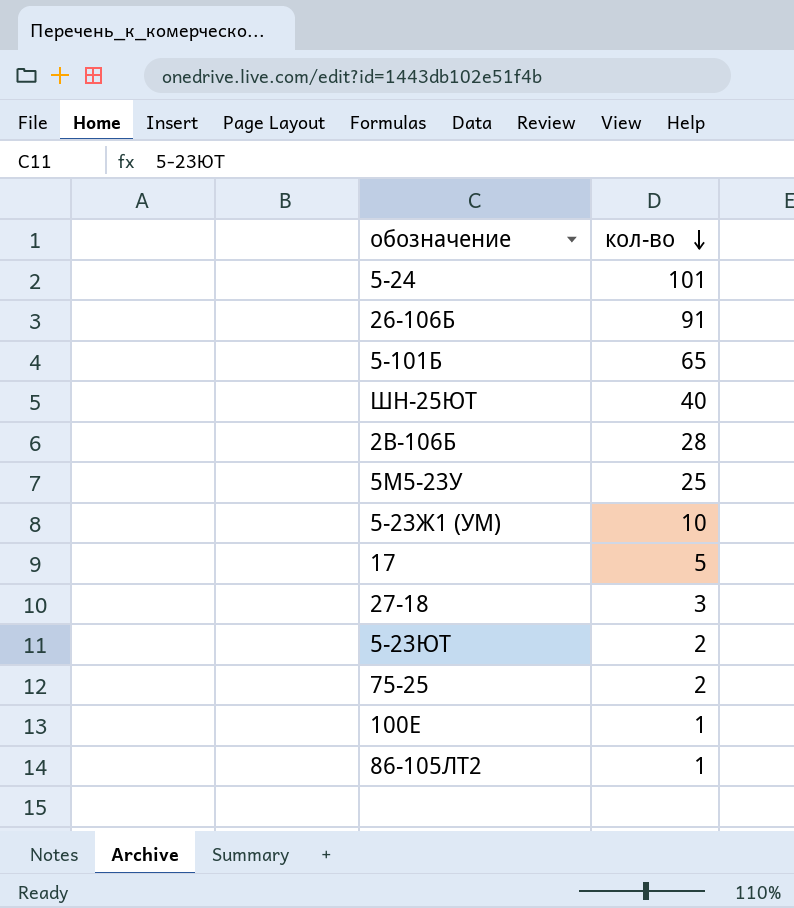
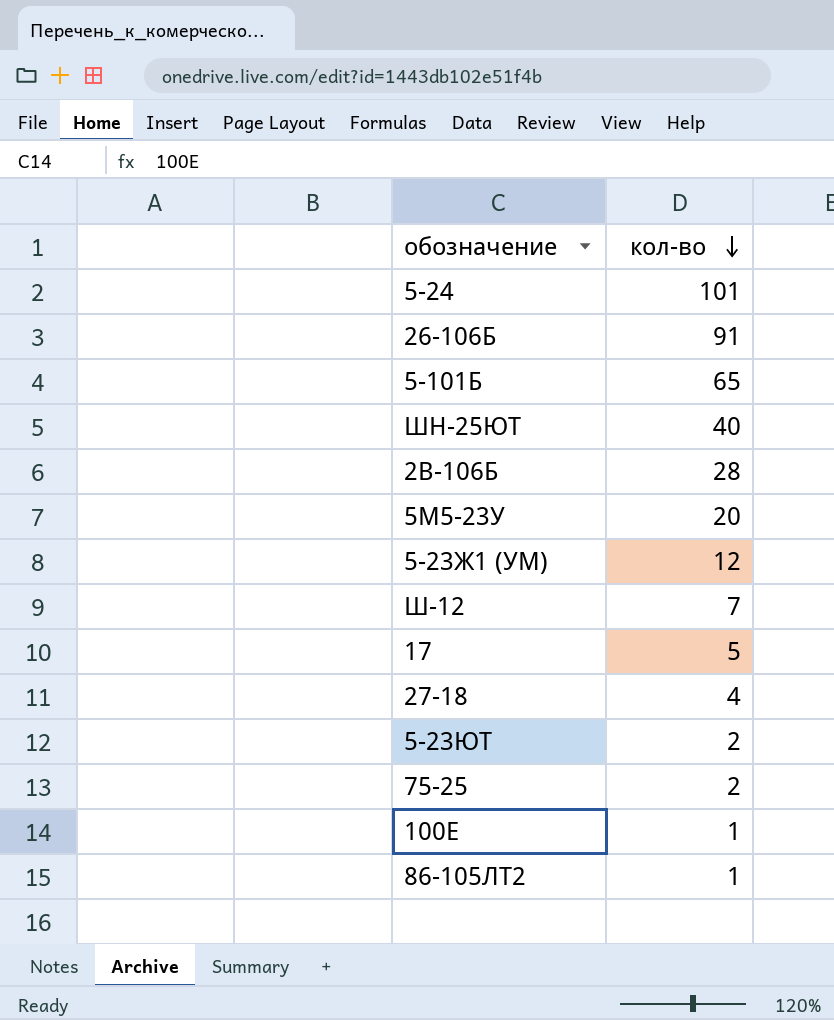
5М5-23У | кол-во: 25 -> 20
5-23Ж1 (УМ) | кол-во: 10 -> 12
row Ш-12: none -> 7
27-18 | кол-во: 3 -> 4

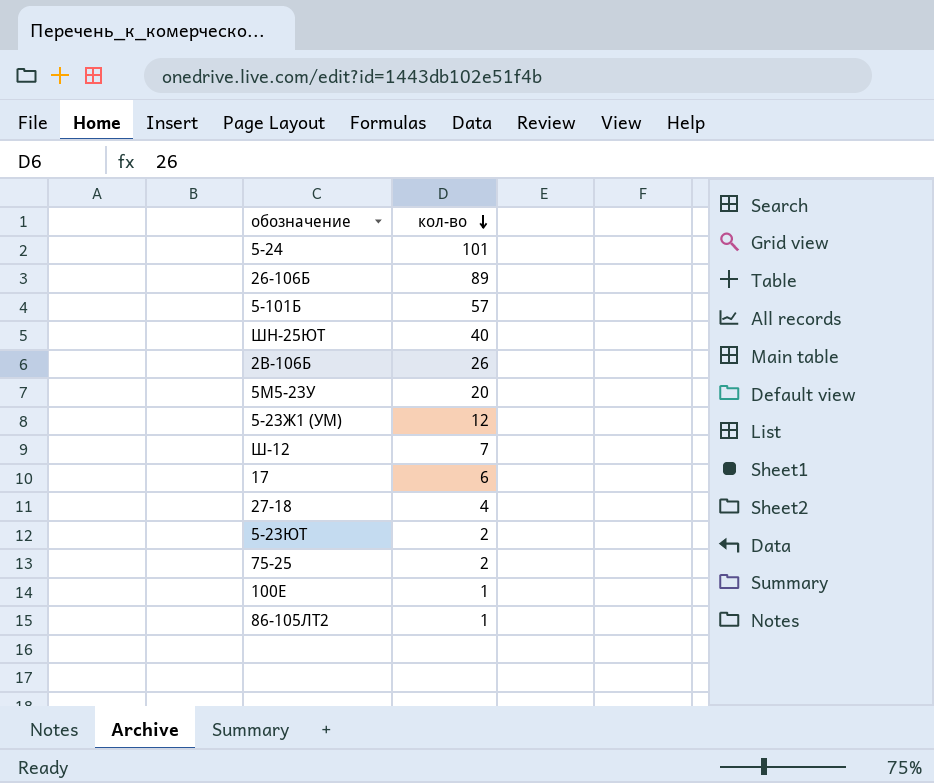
26-106Б | кол-во: 91 -> 89
5-101Б | кол-во: 65 -> 57
2В-106Б | кол-во: 28 -> 26
17 | кол-во: 5 -> 6

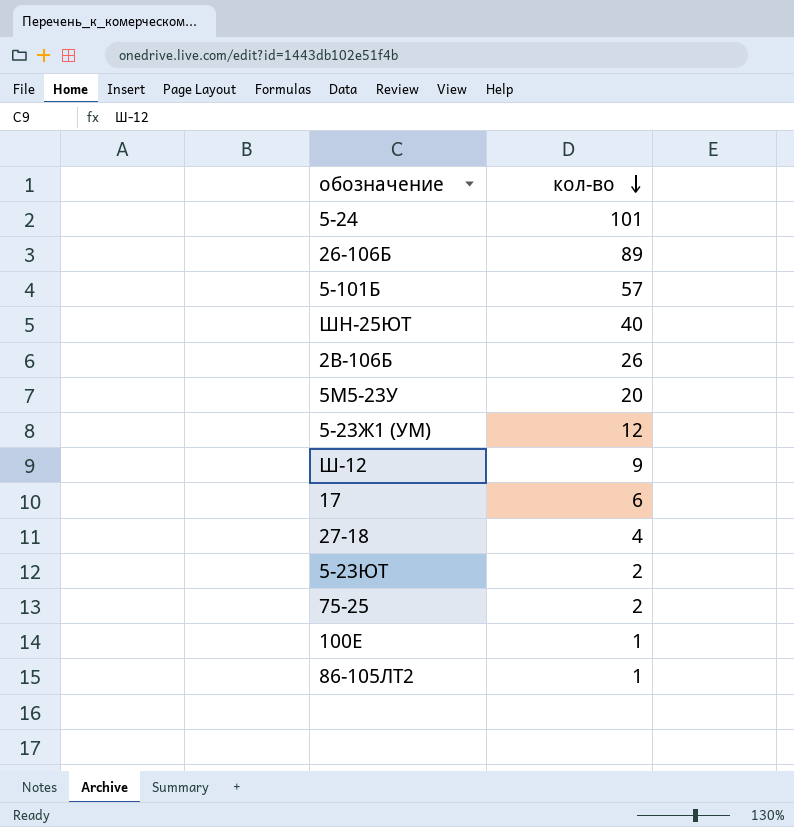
Ш-12 | кол-во: 7 -> 9

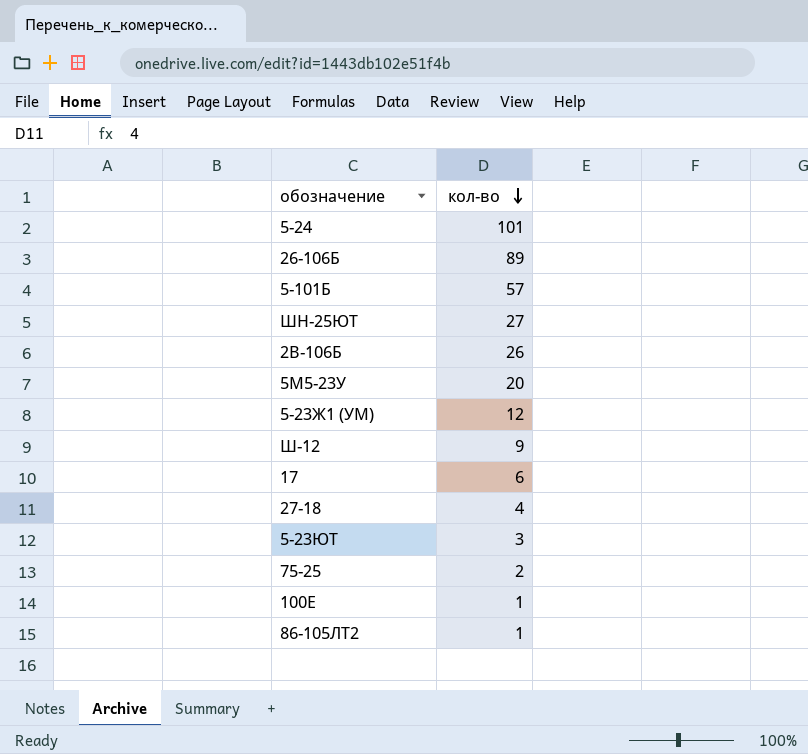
ШН-25ЮТ | кол-во: 40 -> 27
5-23ЮТ | кол-во: 2 -> 3

